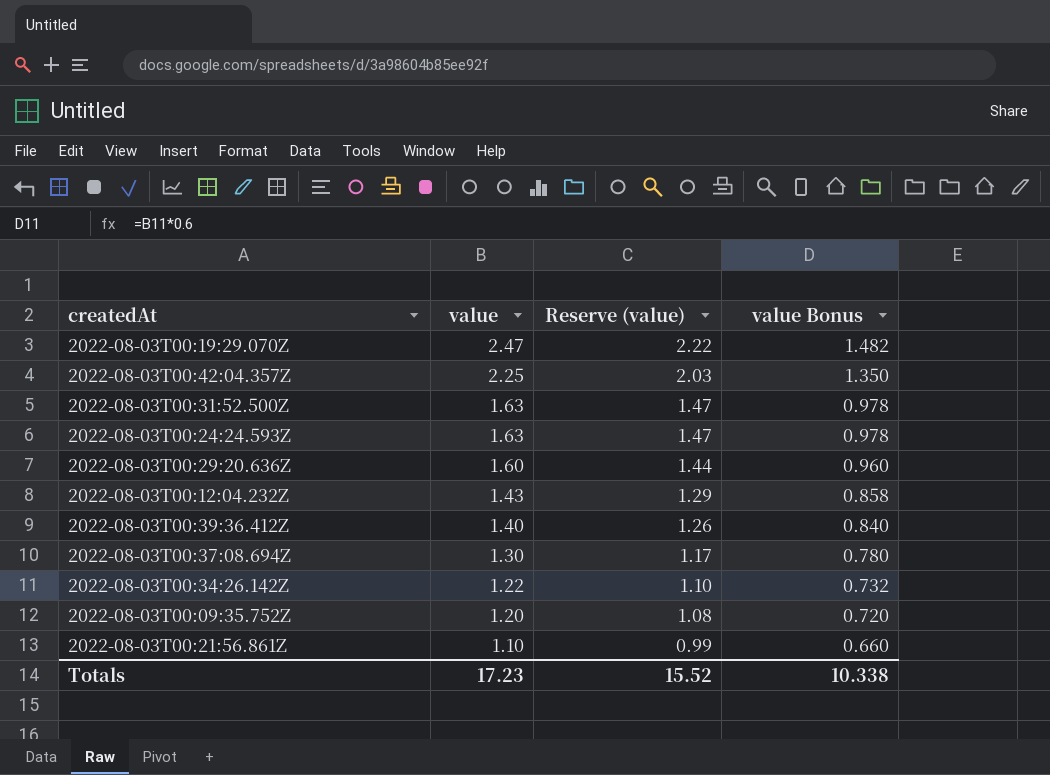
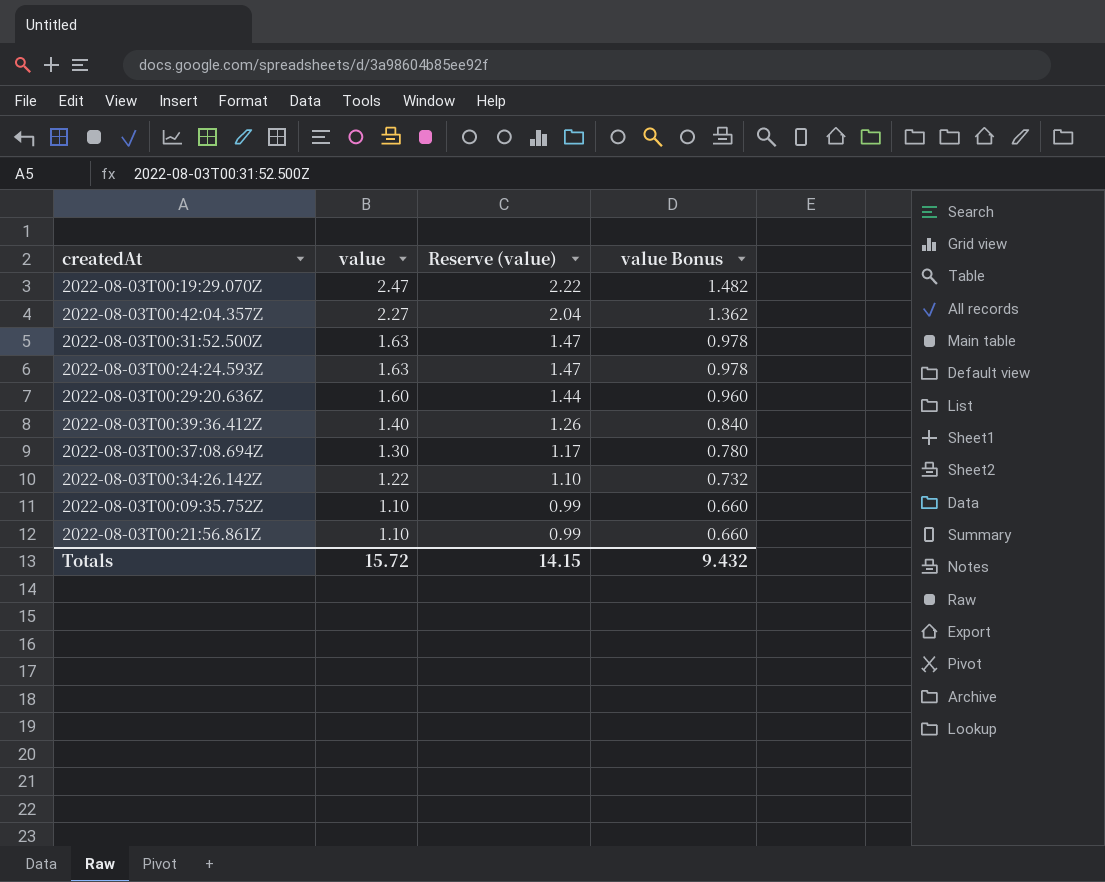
row 2022-08-03T00:12:04.232Z: 1.43 | 1.29 | 0.858 -> none
2022-08-03T00:42:04.357Z | value: 2.25 -> 2.27
2022-08-03T00:42:04.357Z | Reserve (value): 2.03 -> 2.04
2022-08-03T00:42:04.357Z | value Bonus: 1.350 -> 1.362
2022-08-03T00:09:35.752Z | value: 1.20 -> 1.10
2022-08-03T00:09:35.752Z | Reserve (value): 1.08 -> 0.99
2022-08-03T00:09:35.752Z | value Bonus: 0.720 -> 0.660
Totals | value: 17.23 -> 15.72
Totals | Reserve (value): 15.52 -> 14.15
Totals | value Bonus: 10.338 -> 9.432

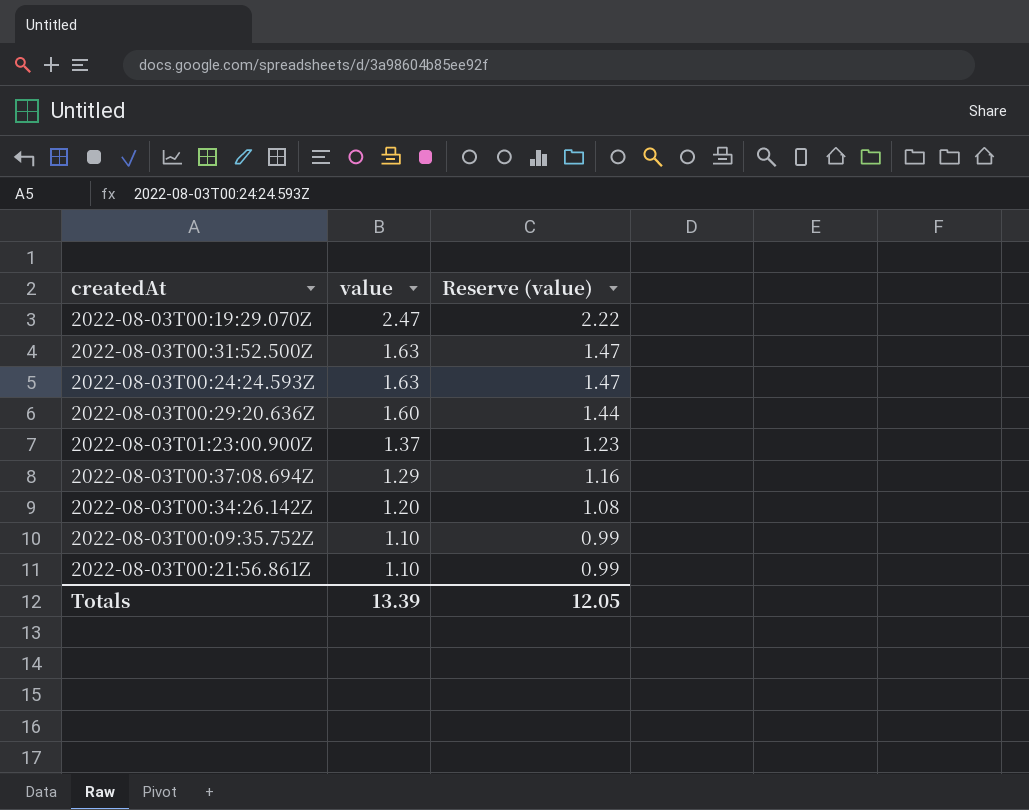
column value Bonus | formula: [value] * 0.6 -> none
row 2022-08-03T00:42:04.357Z: 2.27 | 2.04 | 1.362 -> none
row 2022-08-03T00:39:36.412Z: 1.40 | 1.26 | 0.840 -> none
row 2022-08-03T01:23:00.900Z: none -> 1.37 | 1.23
2022-08-03T00:37:08.694Z | value: 1.30 -> 1.29
2022-08-03T00:37:08.694Z | Reserve (value): 1.17 -> 1.16
2022-08-03T00:34:26.142Z | value: 1.22 -> 1.20
2022-08-03T00:34:26.142Z | Reserve (value): 1.10 -> 1.08
Totals | value: 15.72 -> 13.39
Totals | Reserve (value): 14.15 -> 12.05

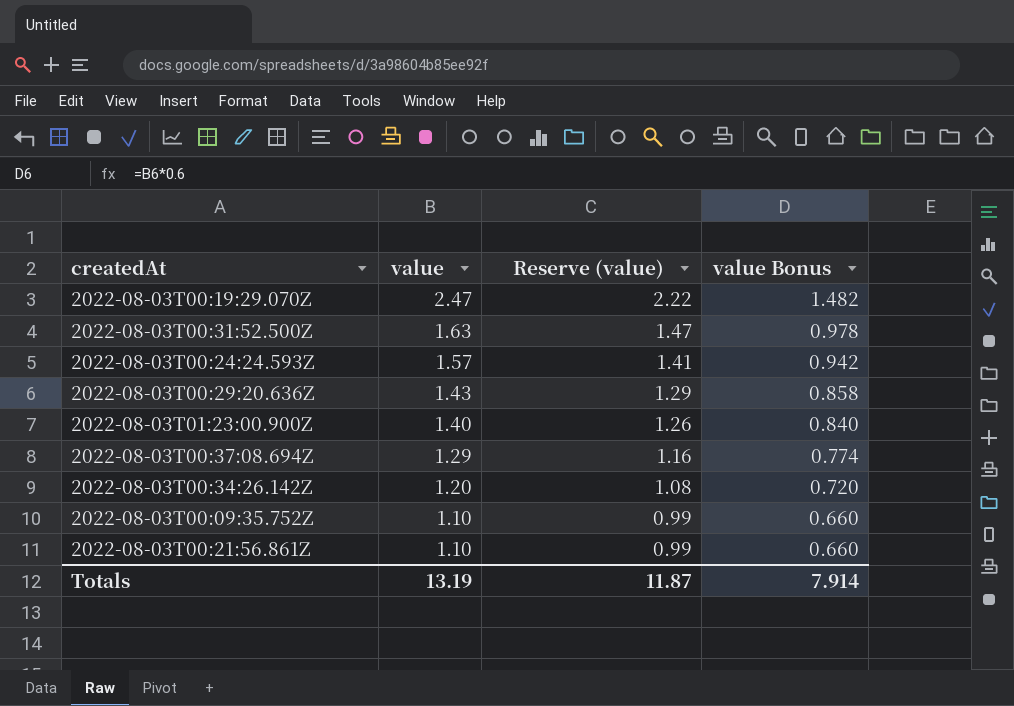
column value Bonus | formula: none -> [value] * 0.6
2022-08-03T00:24:24.593Z | value: 1.63 -> 1.57
2022-08-03T00:24:24.593Z | Reserve (value): 1.47 -> 1.41
2022-08-03T00:29:20.636Z | value: 1.60 -> 1.43
2022-08-03T00:29:20.636Z | Reserve (value): 1.44 -> 1.29
2022-08-03T01:23:00.900Z | value: 1.37 -> 1.40
2022-08-03T01:23:00.900Z | Reserve (value): 1.23 -> 1.26
Totals | value: 13.39 -> 13.19
Totals | Reserve (value): 12.05 -> 11.87

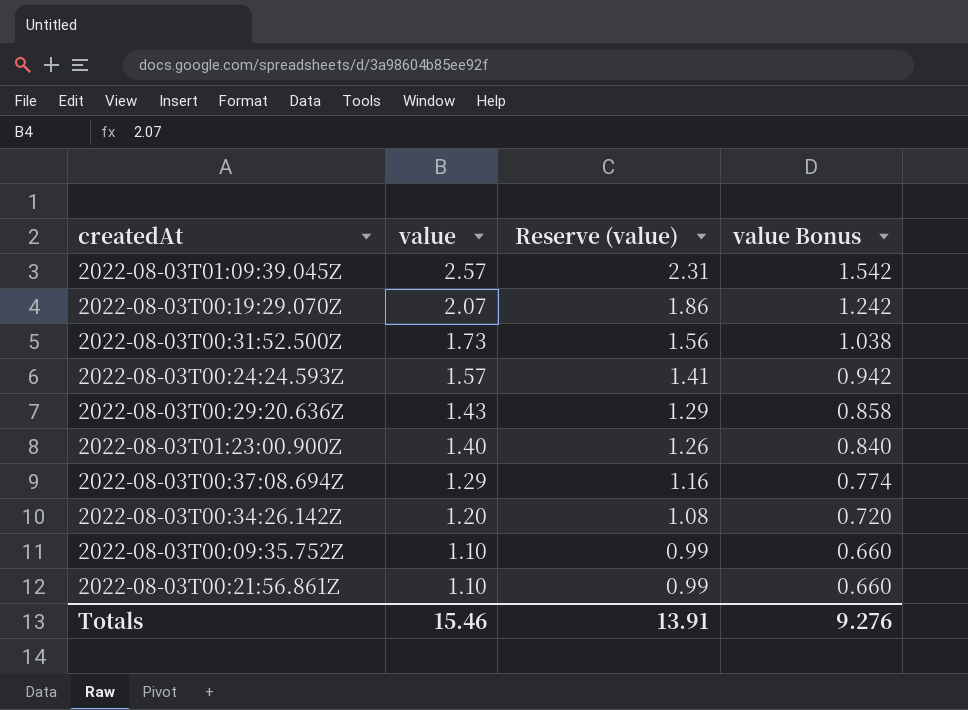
row 2022-08-03T01:09:39.045Z: none -> 2.57 | 2.31 | 1.542
2022-08-03T00:19:29.070Z | value: 2.47 -> 2.07
2022-08-03T00:19:29.070Z | Reserve (value): 2.22 -> 1.86
2022-08-03T00:19:29.070Z | value Bonus: 1.482 -> 1.242
2022-08-03T00:31:52.500Z | value: 1.63 -> 1.73
2022-08-03T00:31:52.500Z | Reserve (value): 1.47 -> 1.56
2022-08-03T00:31:52.500Z | value Bonus: 0.978 -> 1.038
Totals | value: 13.19 -> 15.46
Totals | Reserve (value): 11.87 -> 13.91
Totals | value Bonus: 7.914 -> 9.276

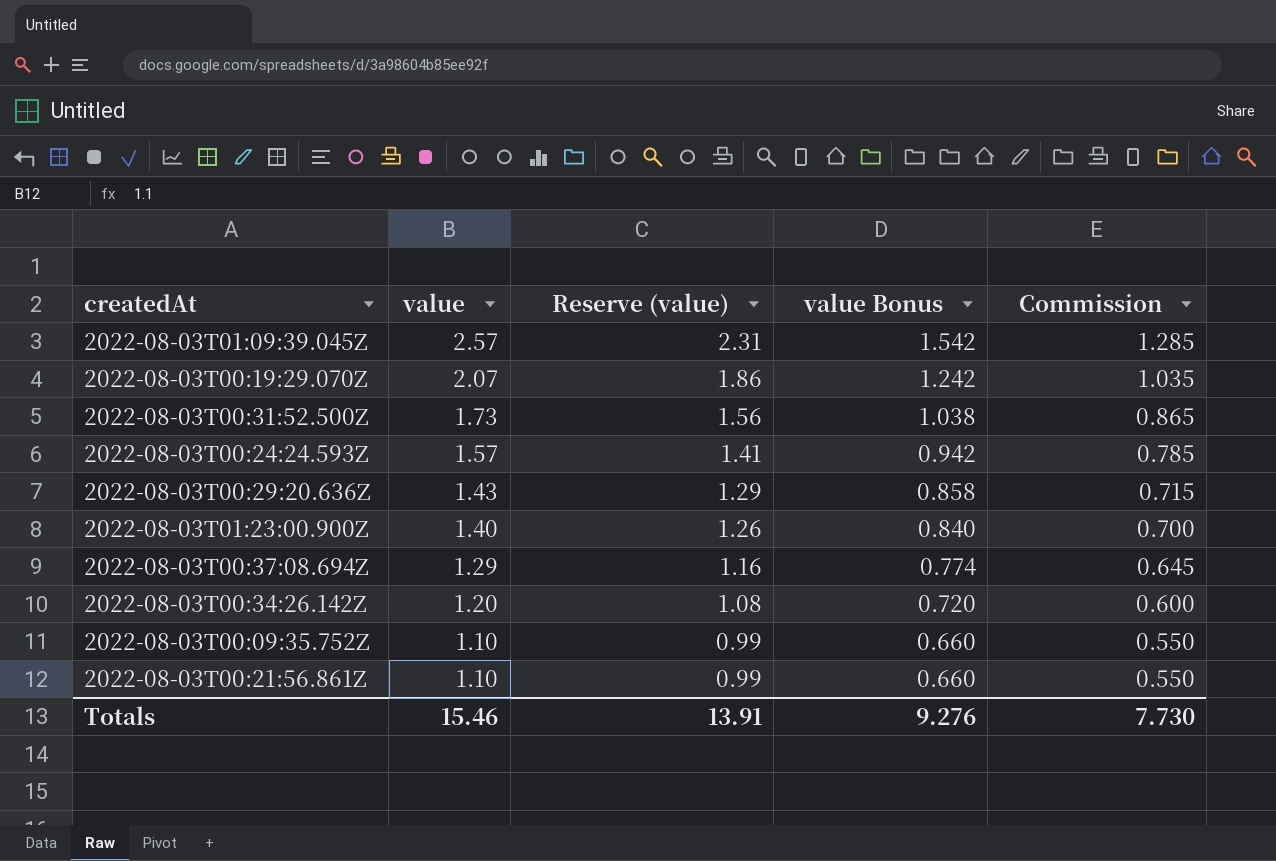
column Commission | formula: none -> [value] * 0.5

